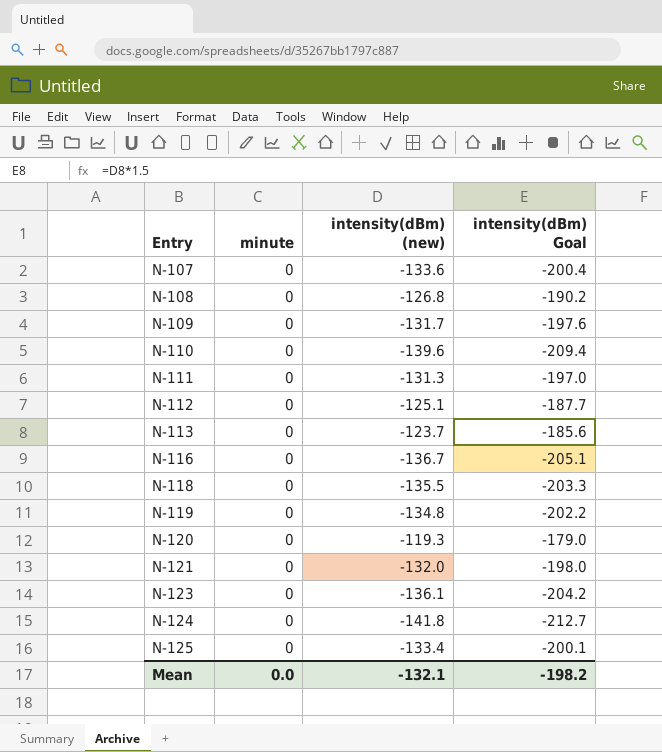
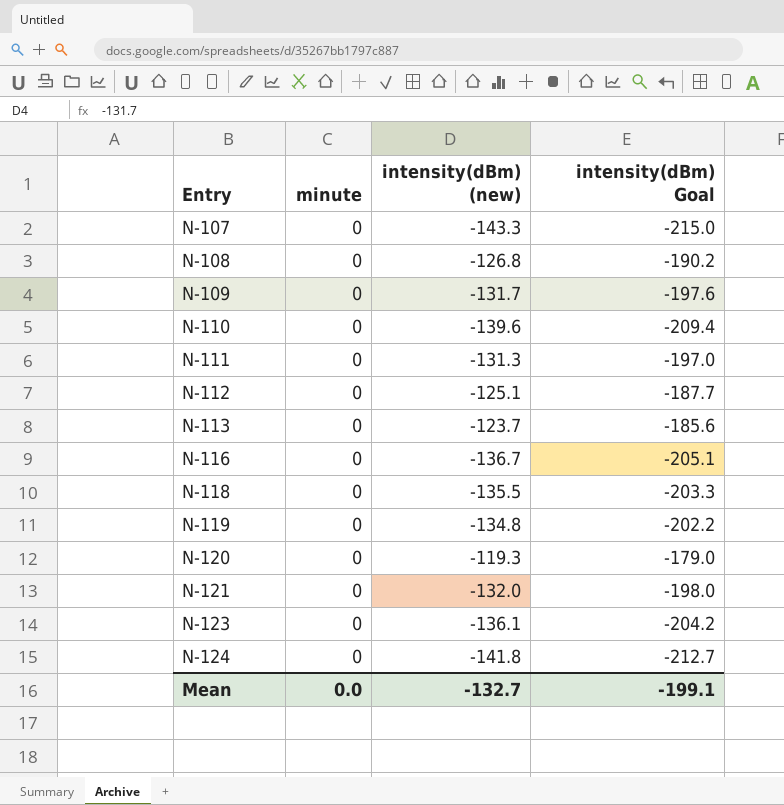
row N-125: 0 | -133.4 | -200.1 -> none
N-107 | intensity(dBm) (new): -133.6 -> -143.3
N-107 | intensity(dBm) Goal: -200.4 -> -215.0
Mean | intensity(dBm) (new): -132.1 -> -132.7
Mean | intensity(dBm) Goal: -198.2 -> -199.1

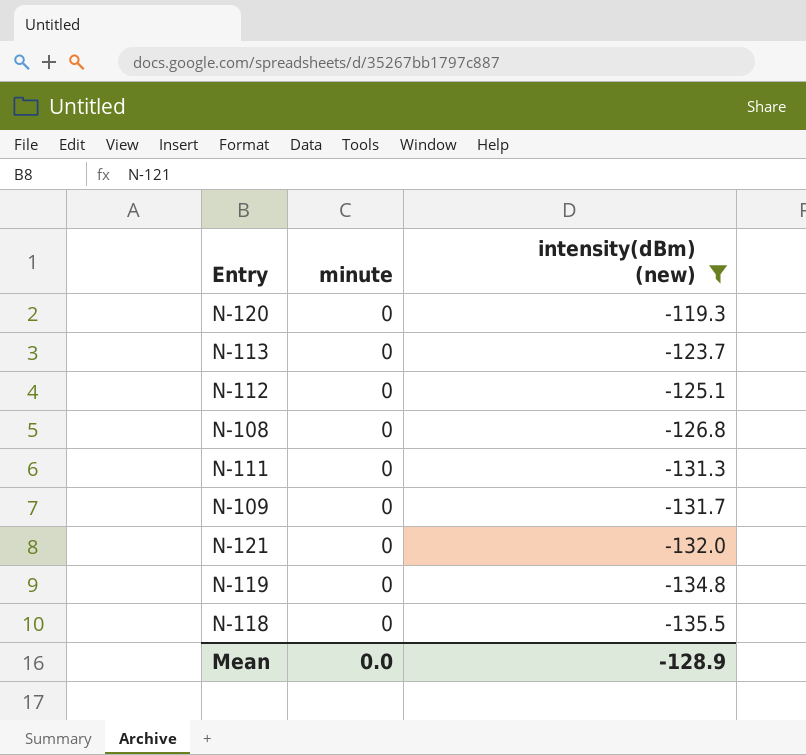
filter: none -> intensity(dBm) (new) >= -135.5
row order: Entry ascending -> intensity(dBm) (new) descending
column intensity(dBm) Goal | formula: [intensity(dBm) (new)] * 1.5 -> none
Mean | intensity(dBm) (new): -132.7 -> -128.9

